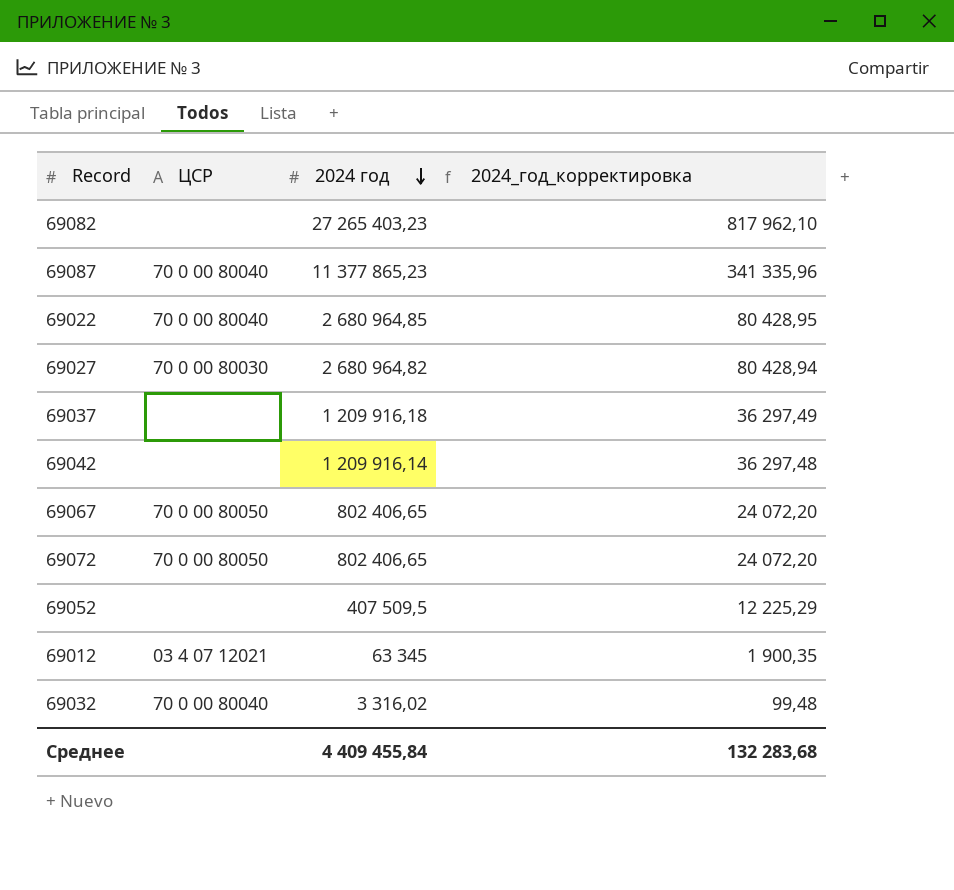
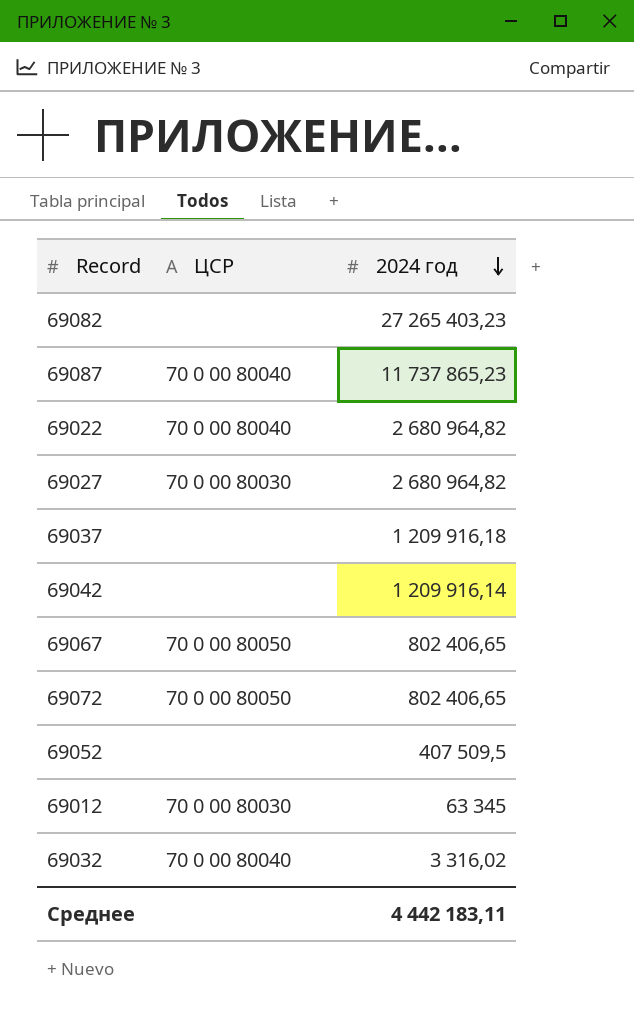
column 2024_год_корректировка | formula: [2024 год] * 0,03 -> none
69087 | 2024 год: 11 377 865,23 -> 11 737 865,23
69022 | 2024 год: 2 680 964,85 -> 2 680 964,82
69012 | ЦСР: 03 4 07 12021 -> 70 0 00 80030
Среднее | 2024 год: 4 409 455,84 -> 4 442 183,11

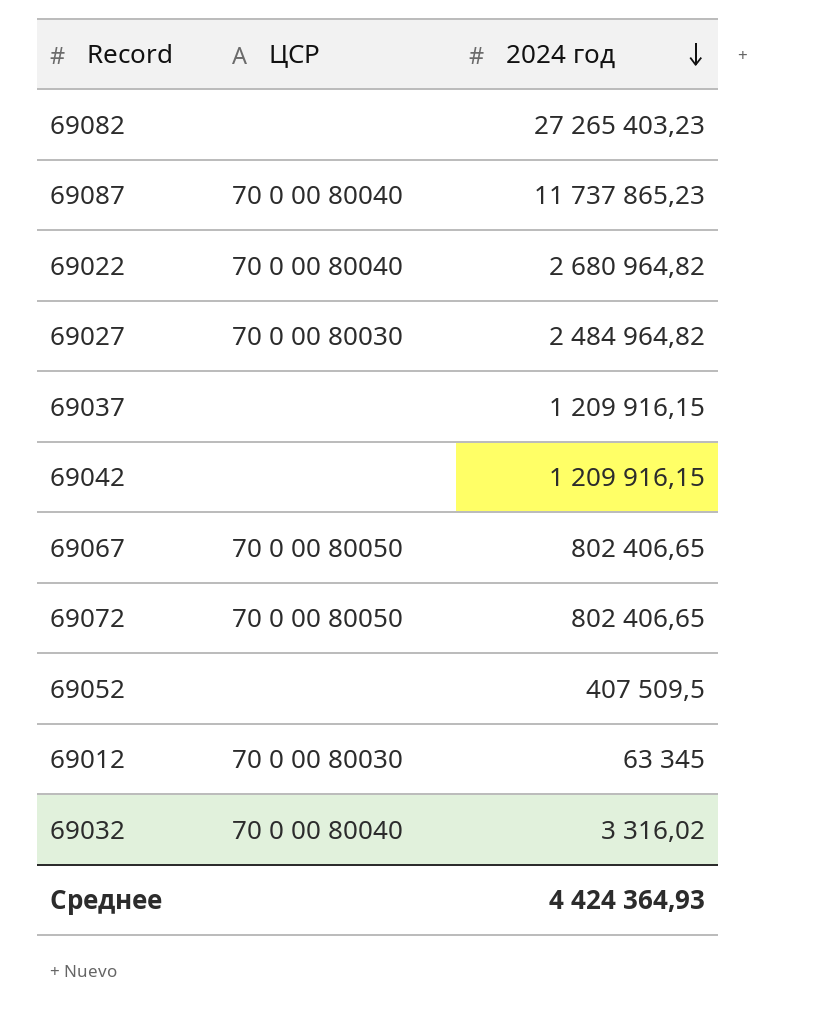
69027 | 2024 год: 2 680 964,82 -> 2 484 964,82
69037 | 2024 год: 1 209 916,18 -> 1 209 916,15
69042 | 2024 год: 1 209 916,14 -> 1 209 916,15
Среднее | 2024 год: 4 442 183,11 -> 4 424 364,93

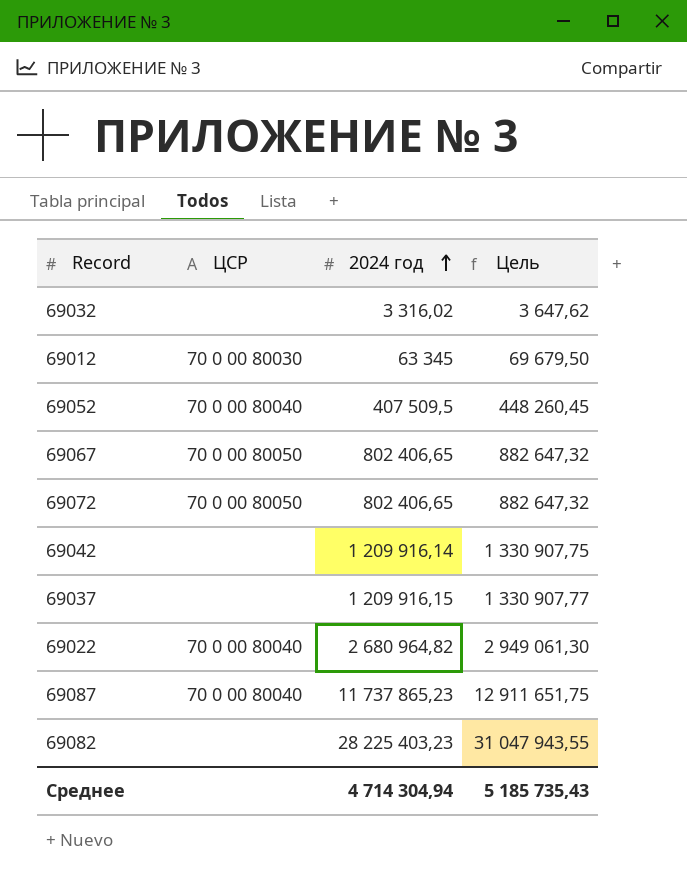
row order: 2024 год descending -> 2024 год ascending
column Цель | formula: none -> [2024 год] * 1,1
row 69027: 70 0 00 80030 | 2 484 964,82 -> none
69032 | ЦСР: 70 0 00 80040 -> none
69052 | ЦСР: none -> 70 0 00 80040
69042 | 2024 год: 1 209 916,15 -> 1 209 916,14
69082 | 2024 год: 27 265 403,23 -> 28 225 403,23
Среднее | 2024 год: 4 424 364,93 -> 4 714 304,94

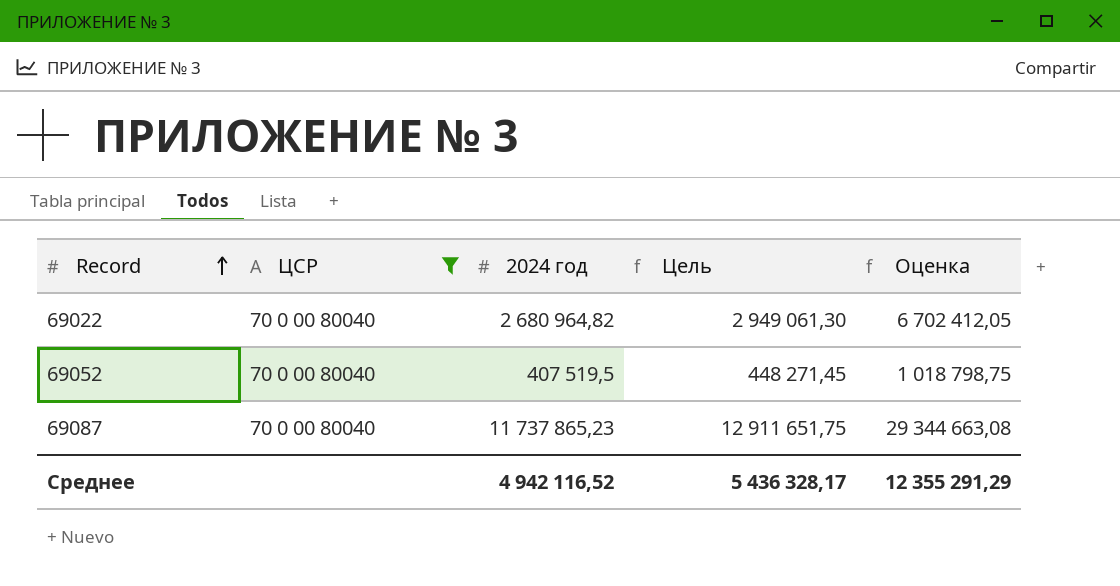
filter: none -> ЦСР = 70 0 00 80040
row order: 2024 год ascending -> Record ascending
column Оценка | formula: none -> [2024 год] * 2,5
69052 | 2024 год: 407 509,5 -> 407 519,5
69052 | Цель: 448 260,45 -> 448 271,45
Среднее | 2024 год: 4 714 304,94 -> 4 942 116,52
Среднее | Цель: 5 185 735,43 -> 5 436 328,17

